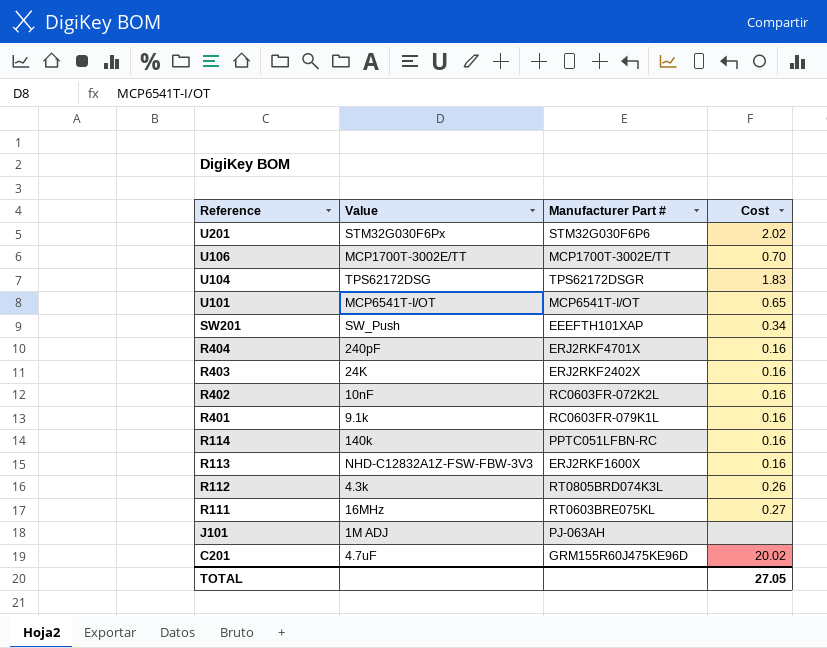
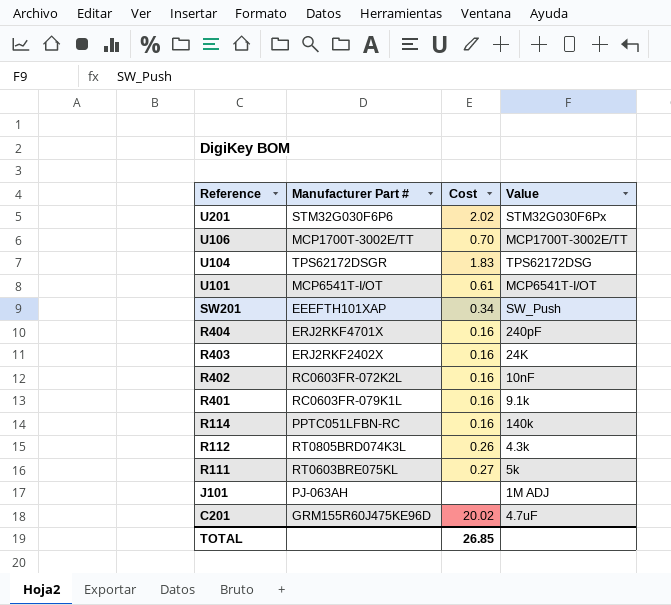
column Value | position: 2 -> 4
row R113: NHD-C12832A1Z-FSW-FBW-3V3 | ERJ2RKF1600X | 0.16 -> none
U101 | Cost: 0.65 -> 0.61
R111 | Value: 16MHz -> 5k
TOTAL | Cost: 27.05 -> 26.85

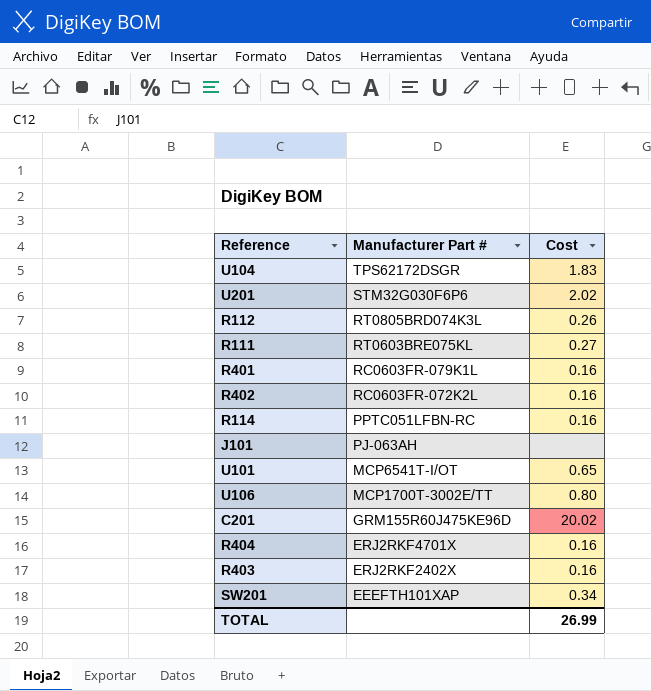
row order: Reference descending -> Manufacturer Part # descending
column Value | position: 4 -> none
U101 | Cost: 0.61 -> 0.65
U106 | Cost: 0.70 -> 0.80
TOTAL | Cost: 26.85 -> 26.99

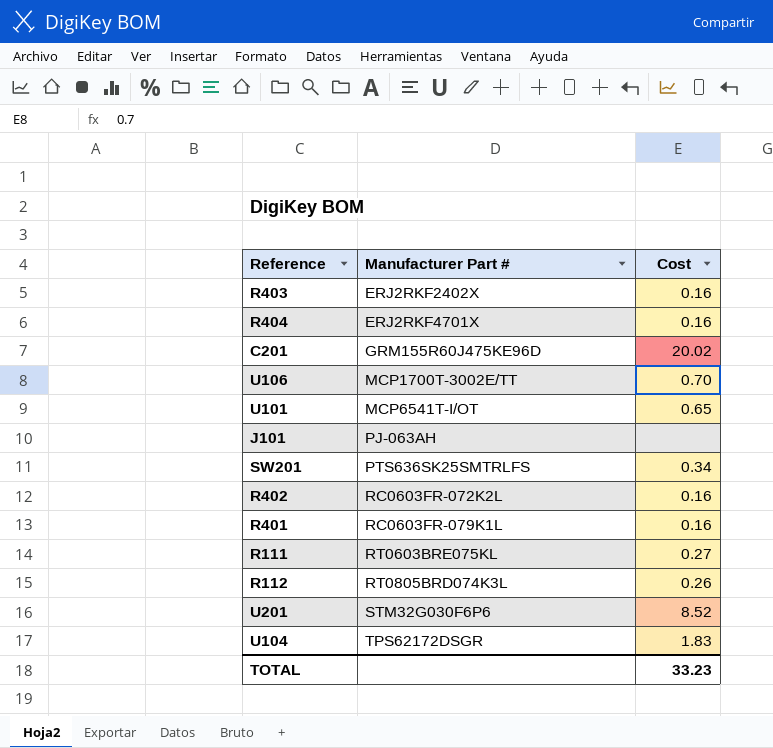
row order: Manufacturer Part # descending -> Manufacturer Part # ascending
row R114: PPTC051LFBN-RC | 0.16 -> none
U106 | Cost: 0.80 -> 0.70
SW201 | Manufacturer Part #: EEEFTH101XAP -> PTS636SK25SMTRLFS
U201 | Cost: 2.02 -> 8.52
TOTAL | Cost: 26.99 -> 33.23

